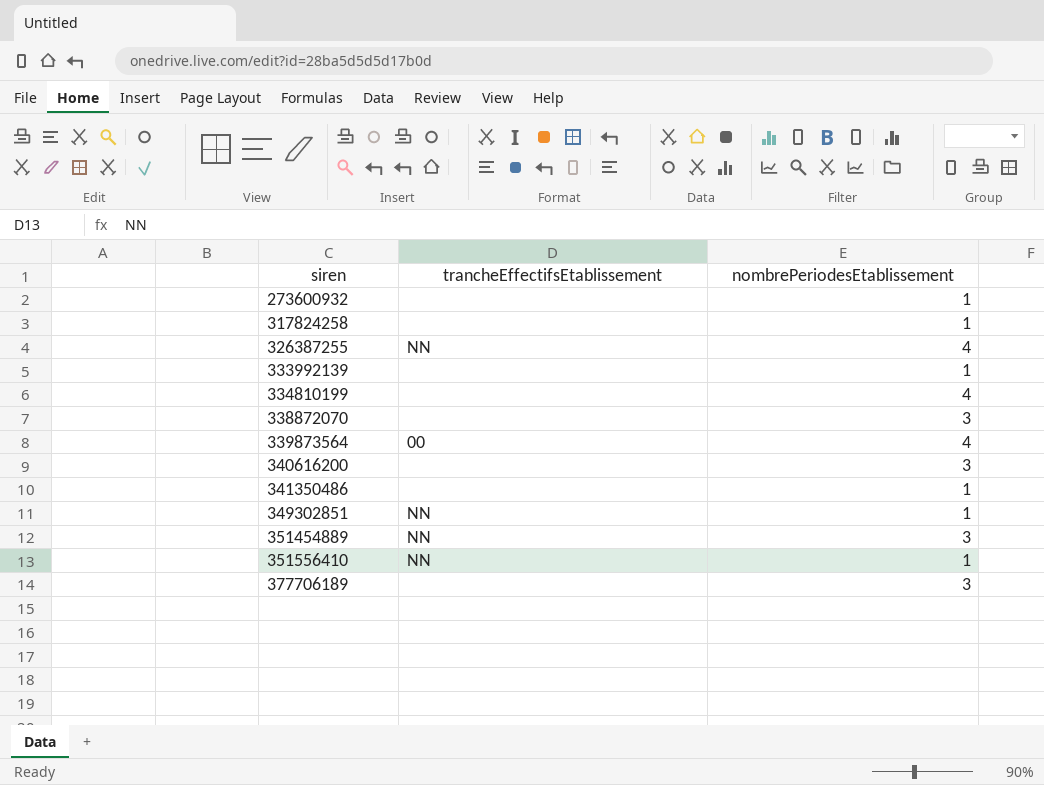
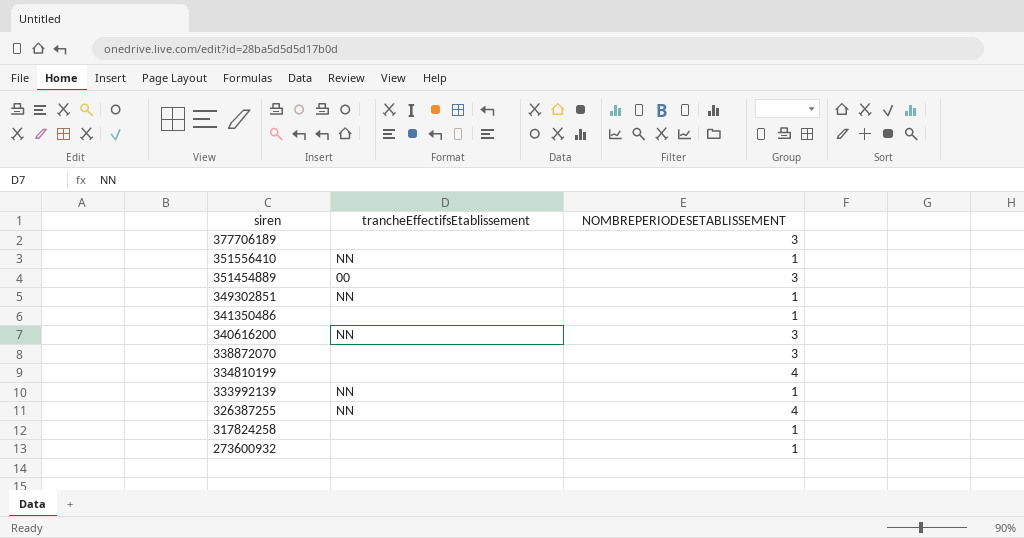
row order: siren ascending -> siren descending
column name: nombrePeriodesEtablissement -> NOMBREPERIODESETABLISSEMENT
row 339873564: 00 | 4 -> none
351454889 | trancheEffectifsEtablissement: NN -> 00
340616200 | trancheEffectifsEtablissement: none -> NN
333992139 | trancheEffectifsEtablissement: none -> NN

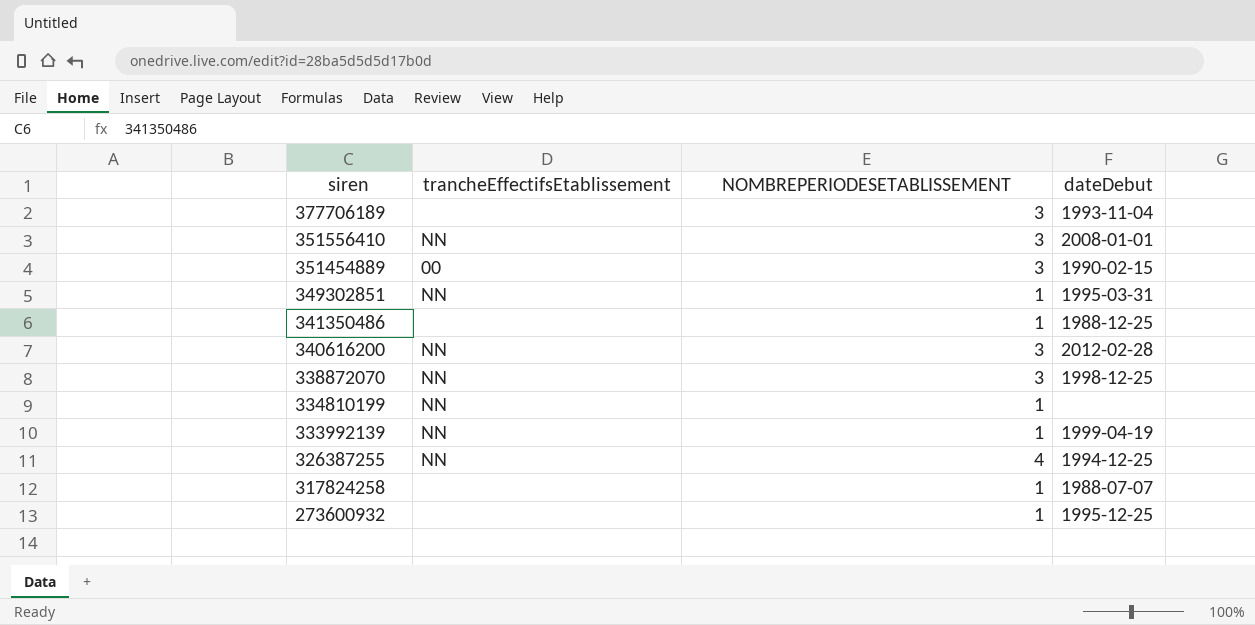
column dateDebut | position: none -> 4
351556410 | NOMBREPERIODESETABLISSEMENT: 1 -> 3
338872070 | trancheEffectifsEtablissement: none -> NN
334810199 | trancheEffectifsEtablissement: none -> NN
334810199 | NOMBREPERIODESETABLISSEMENT: 4 -> 1

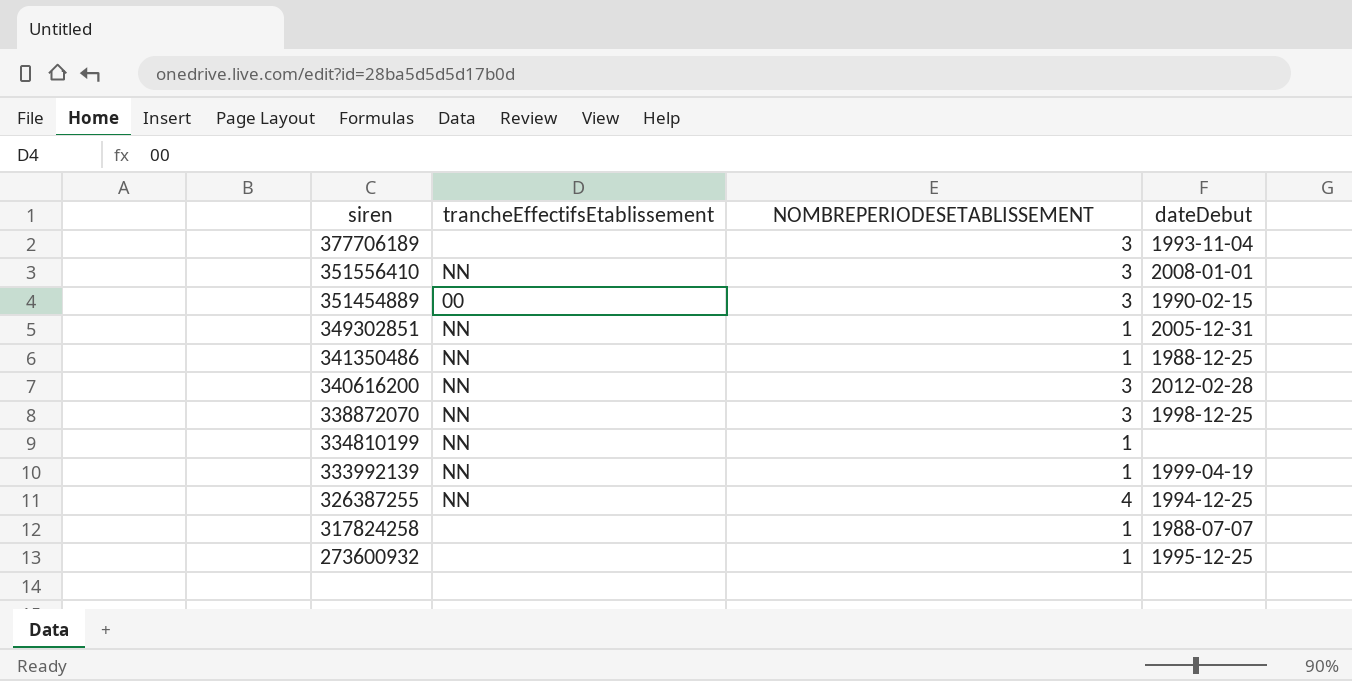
349302851 | dateDebut: 1995-03-31 -> 2005-12-31
341350486 | trancheEffectifsEtablissement: none -> NN

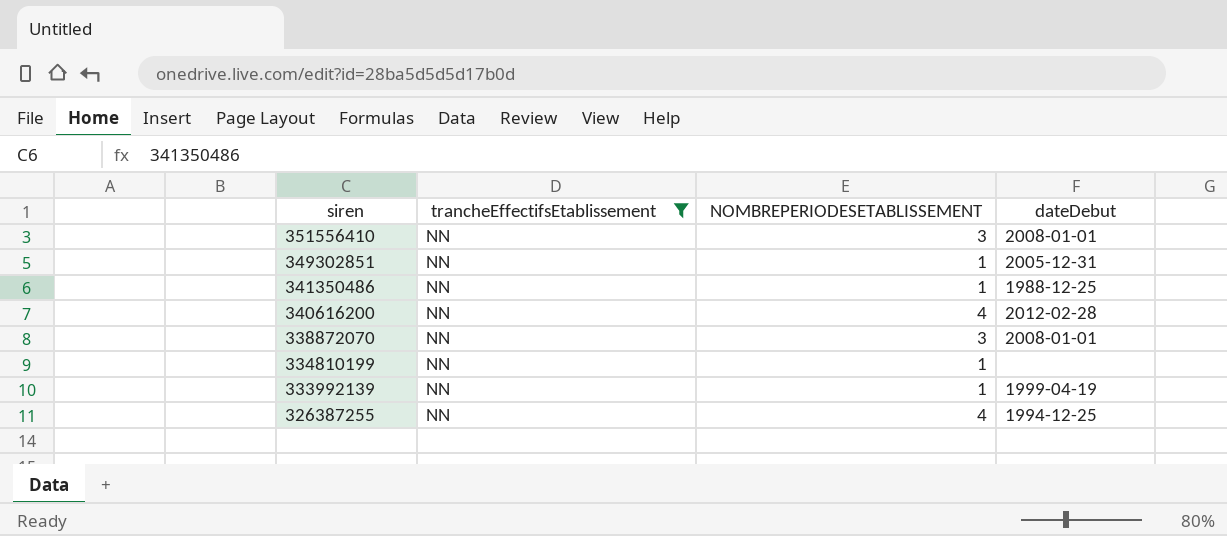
filter: none -> trancheEffectifsEtablissement = NN
340616200 | NOMBREPERIODESETABLISSEMENT: 3 -> 4
338872070 | dateDebut: 1998-12-25 -> 2008-01-01

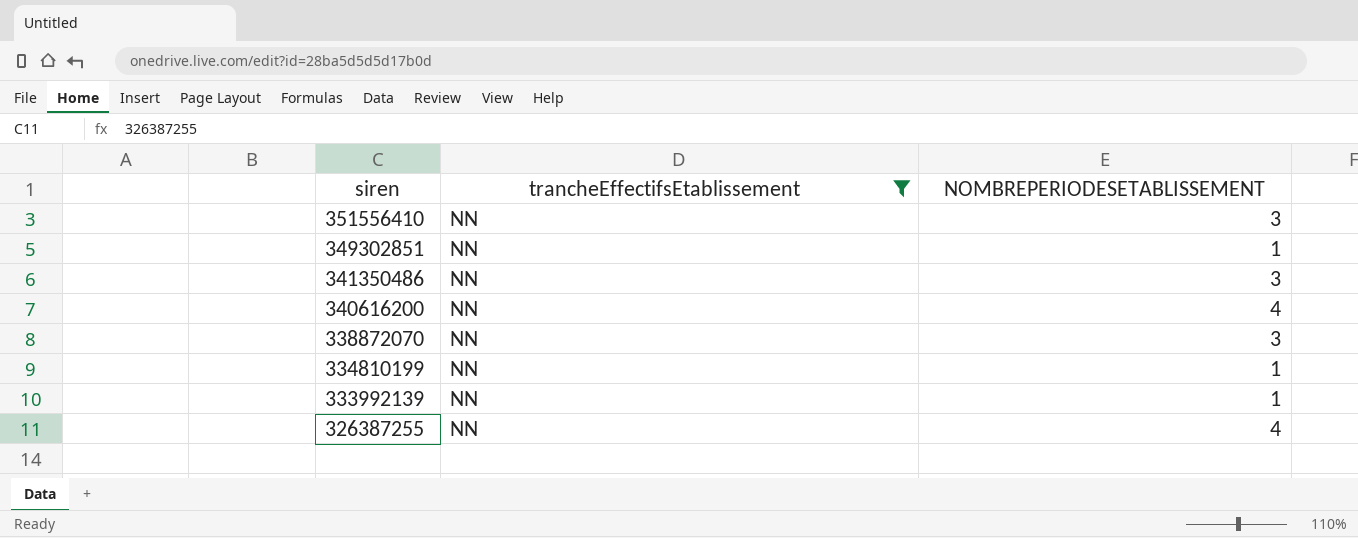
column dateDebut | position: 4 -> none
341350486 | NOMBREPERIODESETABLISSEMENT: 1 -> 3

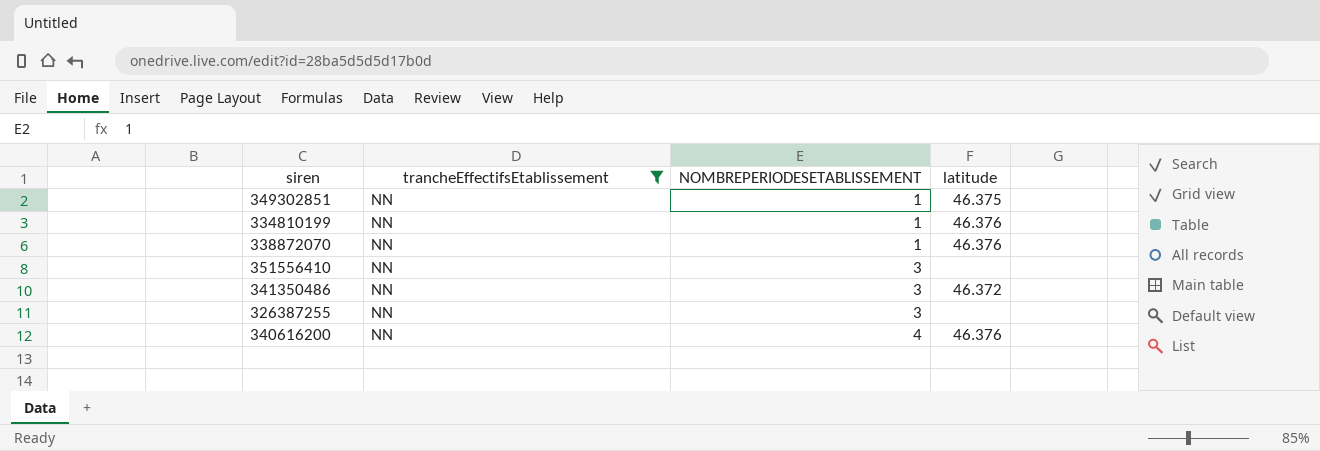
row order: siren descending -> NOMBREPERIODESETABLISSEMENT ascending
column latitude | position: none -> 4
row 333992139: NN | 1 -> none
338872070 | NOMBREPERIODESETABLISSEMENT: 3 -> 1
326387255 | NOMBREPERIODESETABLISSEMENT: 4 -> 3

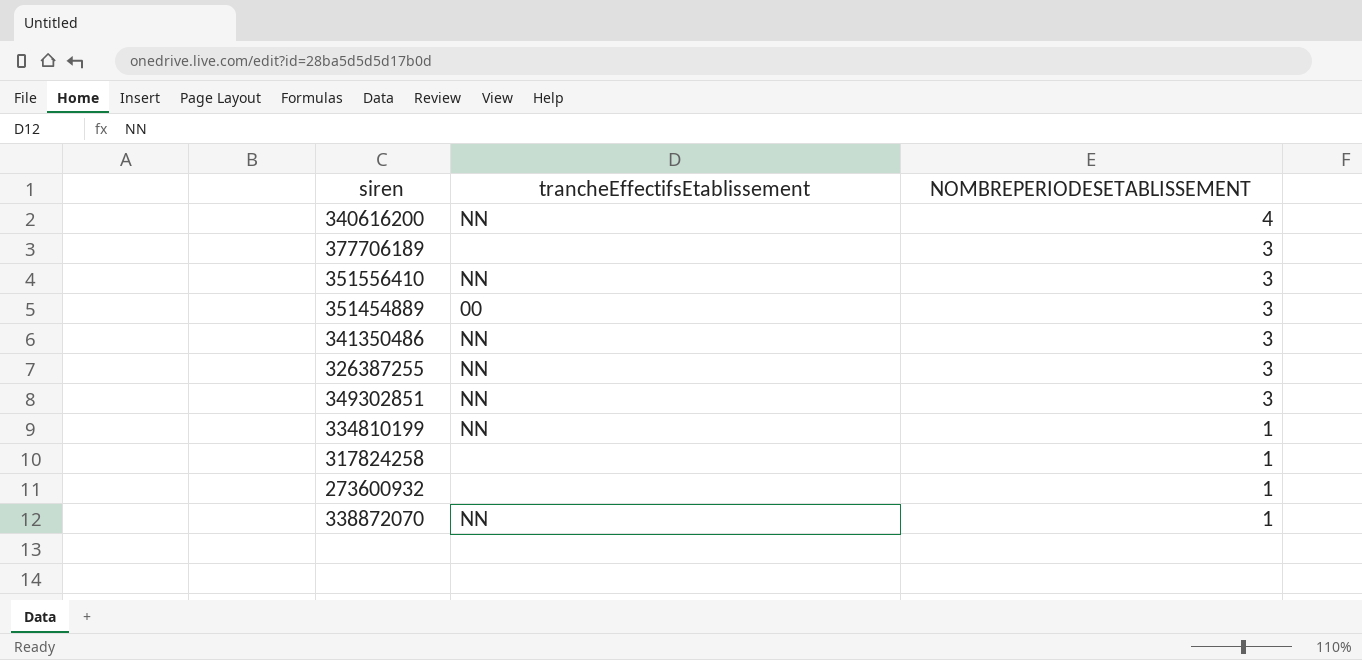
filter: trancheEffectifsEtablissement = NN -> none
row order: NOMBREPERIODESETABLISSEMENT ascending -> NOMBREPERIODESETABLISSEMENT descending
column latitude | position: 4 -> none
349302851 | NOMBREPERIODESETABLISSEMENT: 1 -> 3

